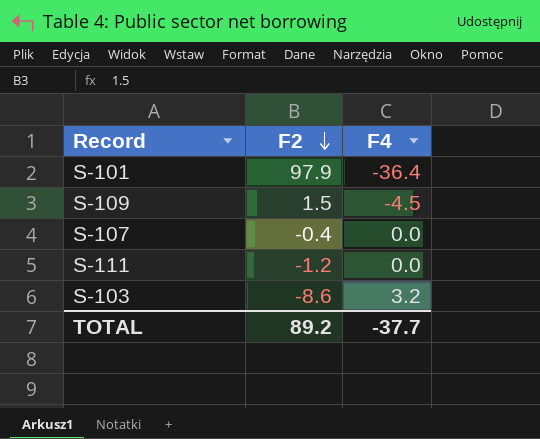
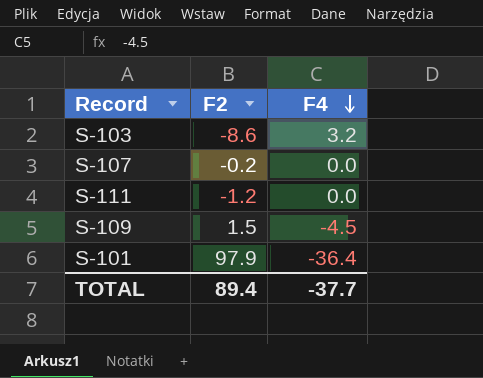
row order: F2 descending -> F4 descending
S-107 | F2: -0.4 -> -0.2
TOTAL | F2: 89.2 -> 89.4

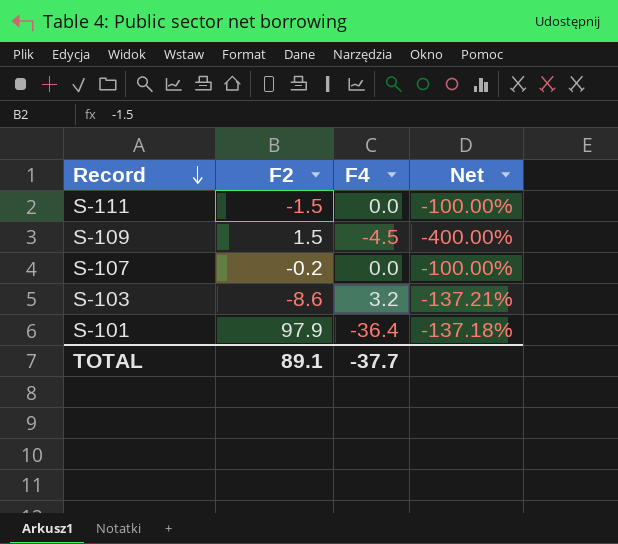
row order: F4 descending -> Record descending
column Net | formula: none -> ([F4] - [F2]) / [F2]
S-111 | F2: -1.2 -> -1.5
TOTAL | F2: 89.4 -> 89.1

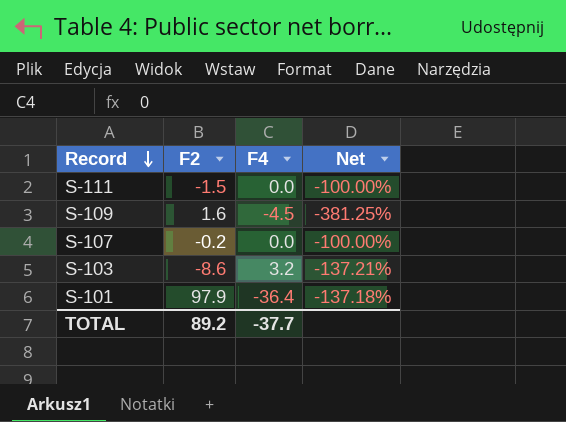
S-109 | F2: 1.5 -> 1.6
S-109 | Net: -400.00% -> -381.25%
TOTAL | F2: 89.1 -> 89.2

